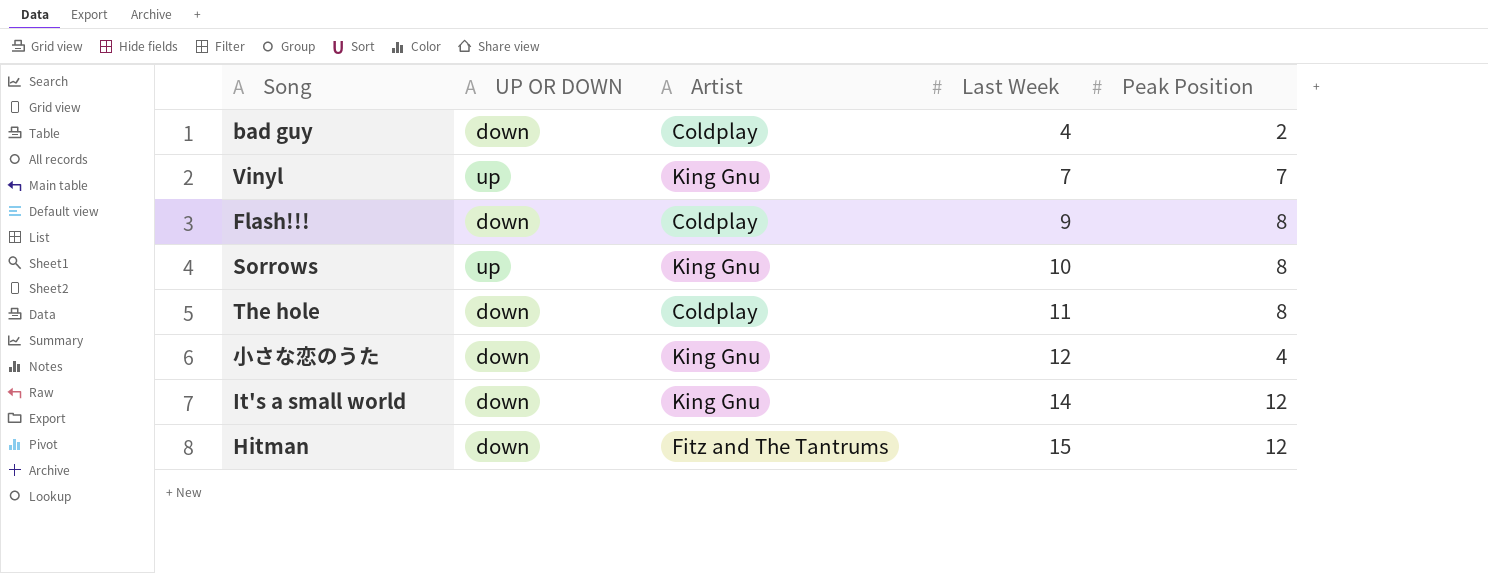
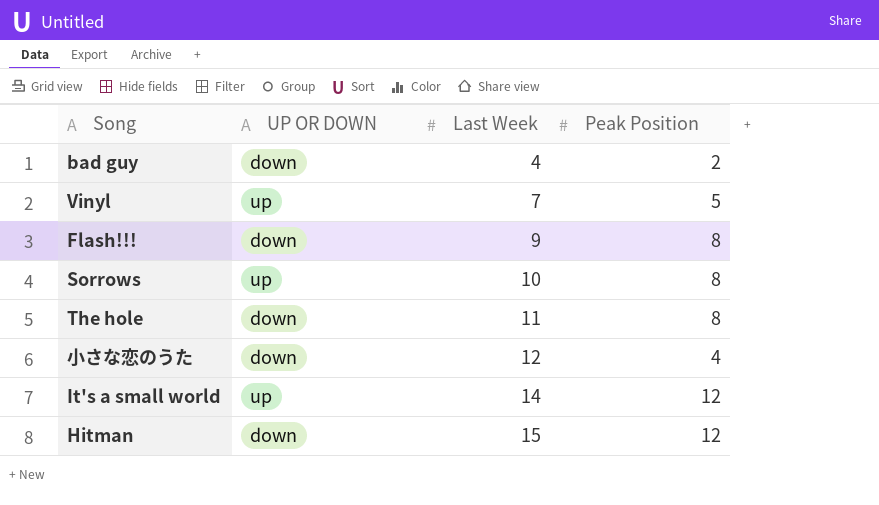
column Artist | position: 3 -> none
Vinyl | Peak Position: 7 -> 5
It's a small world | UP OR DOWN: down -> up

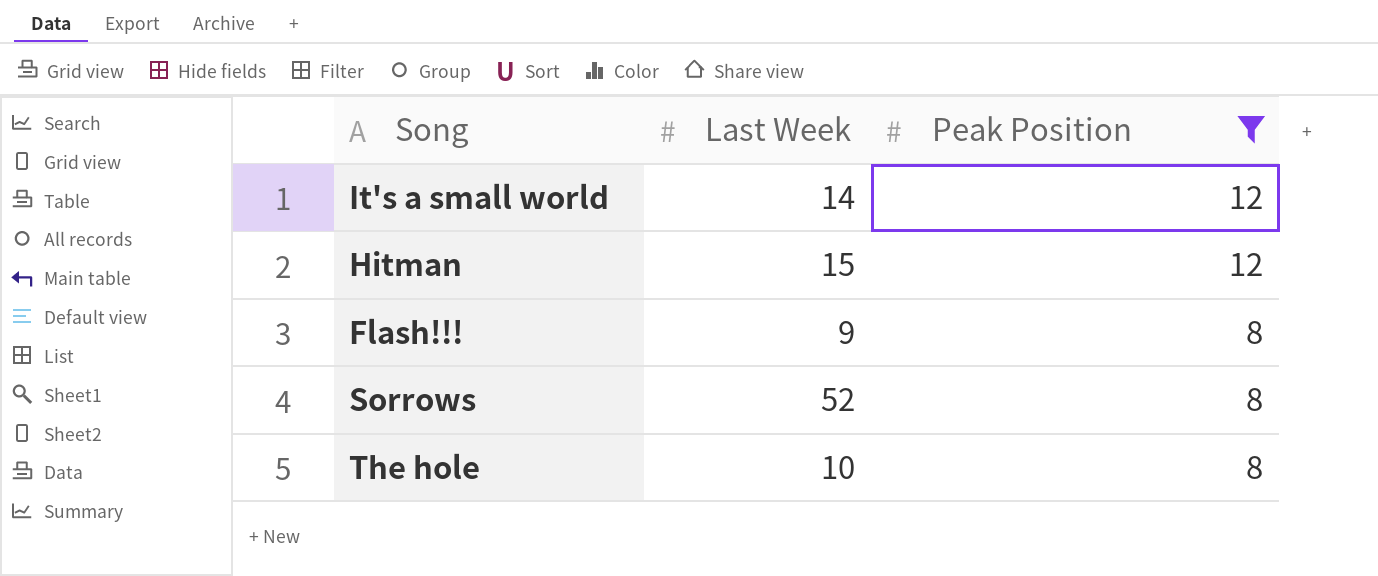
filter: none -> Peak Position >= 8
row order: Last Week ascending -> Peak Position descending
column UP OR DOWN | position: 2 -> none
Sorrows | Last Week: 10 -> 52
The hole | Last Week: 11 -> 10

